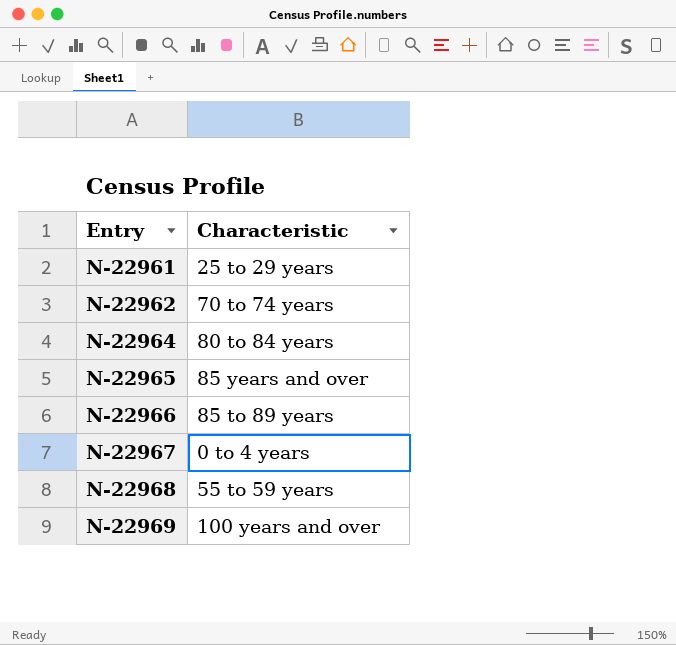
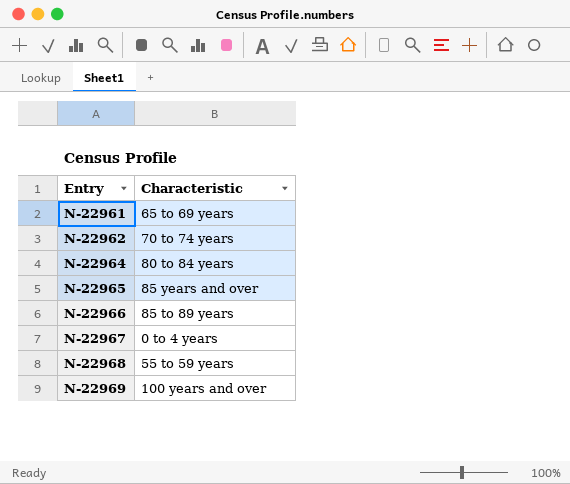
N-22961 | Characteristic: 25 to 29 years -> 65 to 69 years

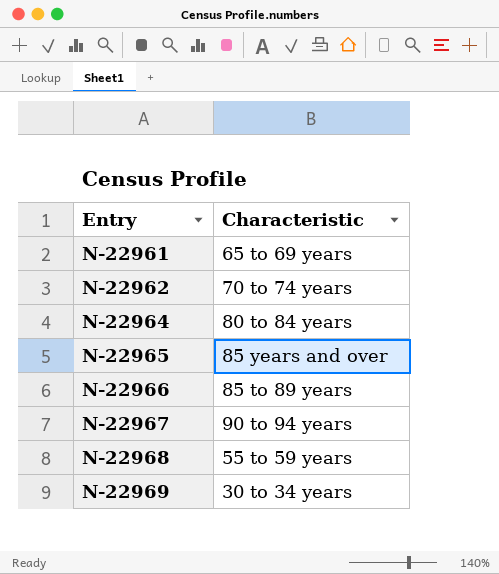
N-22967 | Characteristic: 0 to 4 years -> 90 to 94 years
N-22969 | Characteristic: 100 years and over -> 30 to 34 years

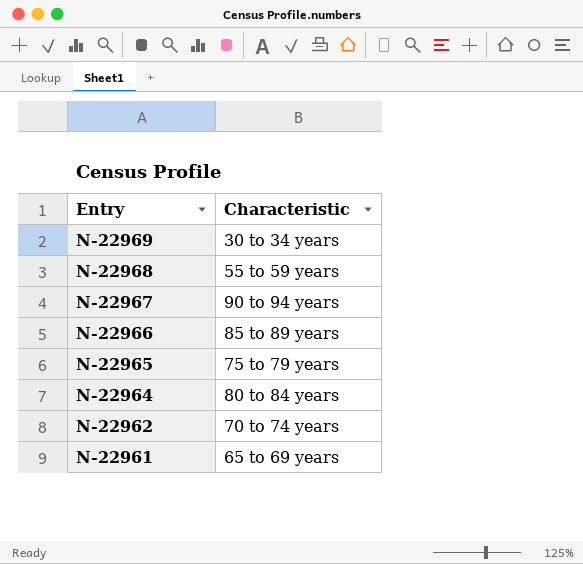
row order: Entry ascending -> Entry descending
N-22965 | Characteristic: 85 years and over -> 75 to 79 years

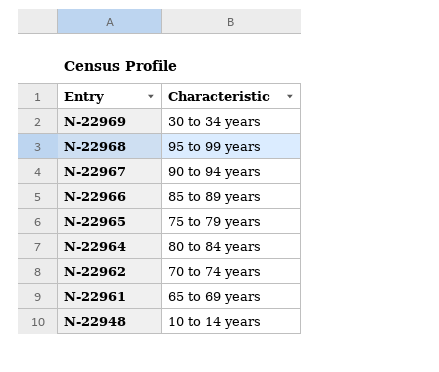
N-22968 | Characteristic: 55 to 59 years -> 95 to 99 years
row N-22948: none -> 10 to 14 years

